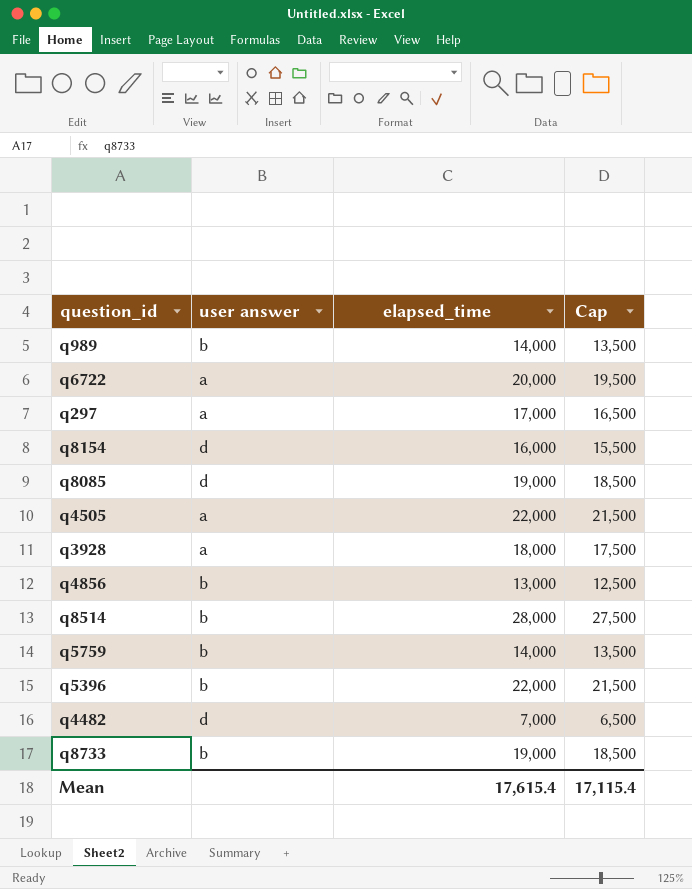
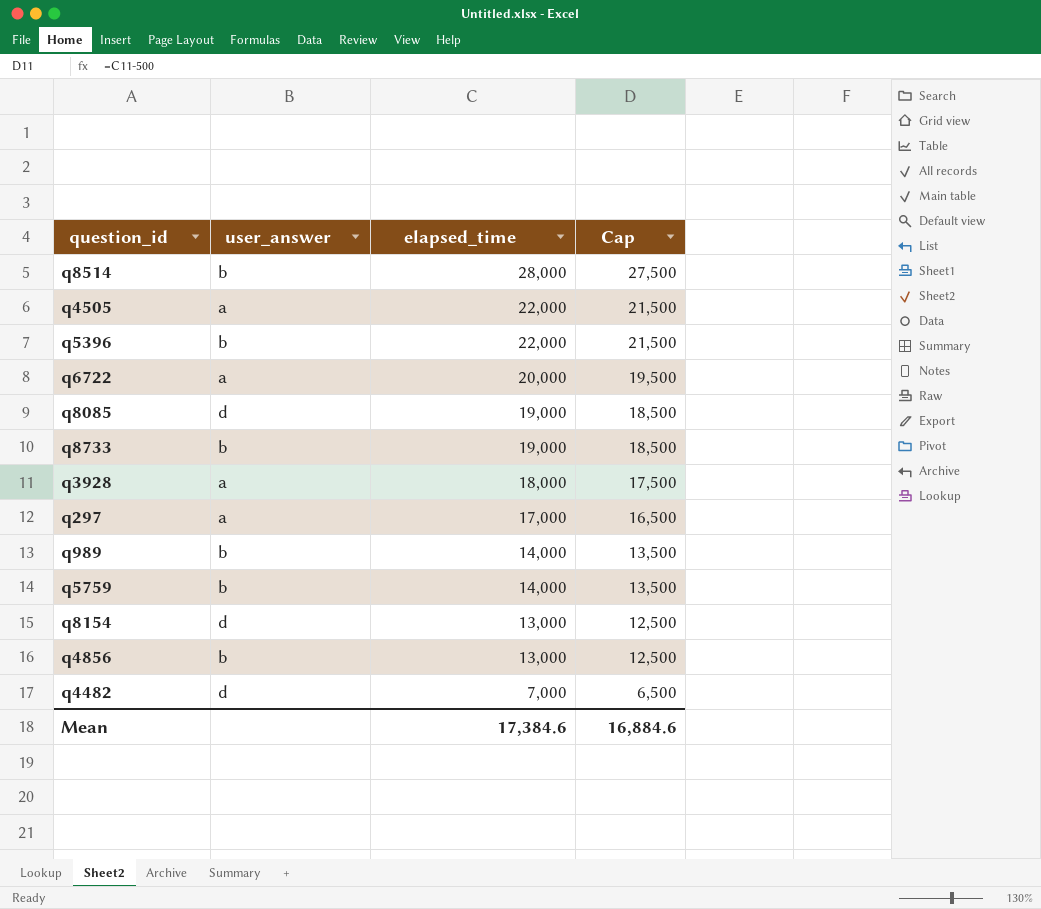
row order: none -> elapsed_time descending
column name: user answer -> user_answer
q8154 | elapsed_time: 16,000 -> 13,000
q8154 | Cap: 15,500 -> 12,500
Mean | elapsed_time: 17,615.4 -> 17,384.6
Mean | Cap: 17,115.4 -> 16,884.6

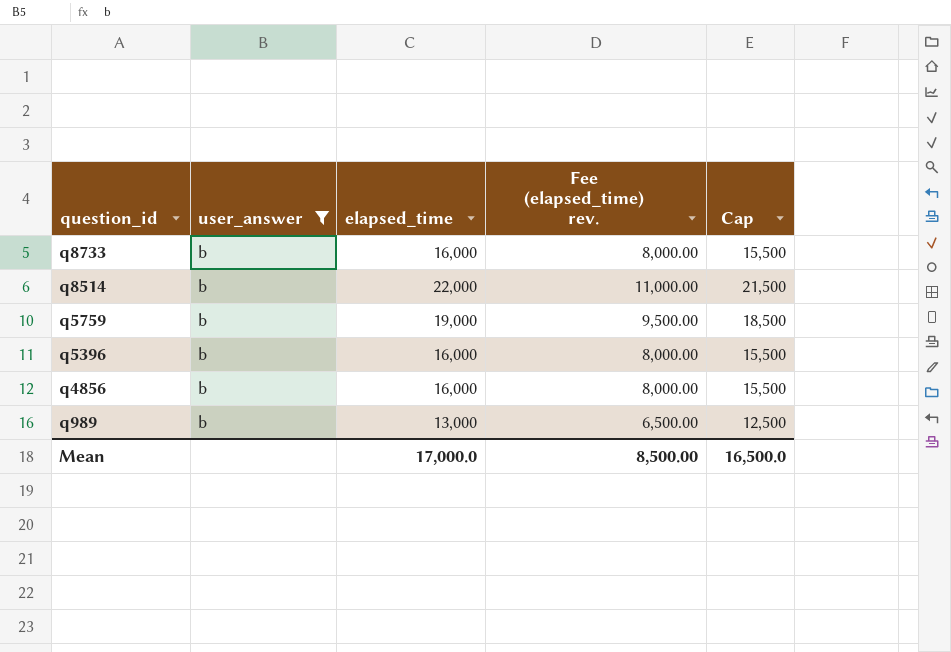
filter: none -> user_answer = b
row order: elapsed_time descending -> question_id descending
column Fee (elapsed_time) rev. | formula: none -> [elapsed_time] * 0.5
q8733 | elapsed_time: 19,000 -> 16,000
q8733 | Cap: 18,500 -> 15,500
q8514 | elapsed_time: 28,000 -> 22,000
q8514 | Cap: 27,500 -> 21,500
q5759 | elapsed_time: 14,000 -> 19,000
q5759 | Cap: 13,500 -> 18,500
q5396 | elapsed_time: 22,000 -> 16,000
q5396 | Cap: 21,500 -> 15,500
q4856 | elapsed_time: 13,000 -> 16,000
q4856 | Cap: 12,500 -> 15,500
q989 | elapsed_time: 14,000 -> 13,000
q989 | Cap: 13,500 -> 12,500
Mean | elapsed_time: 17,384.6 -> 17,000.0
Mean | Cap: 16,884.6 -> 16,500.0

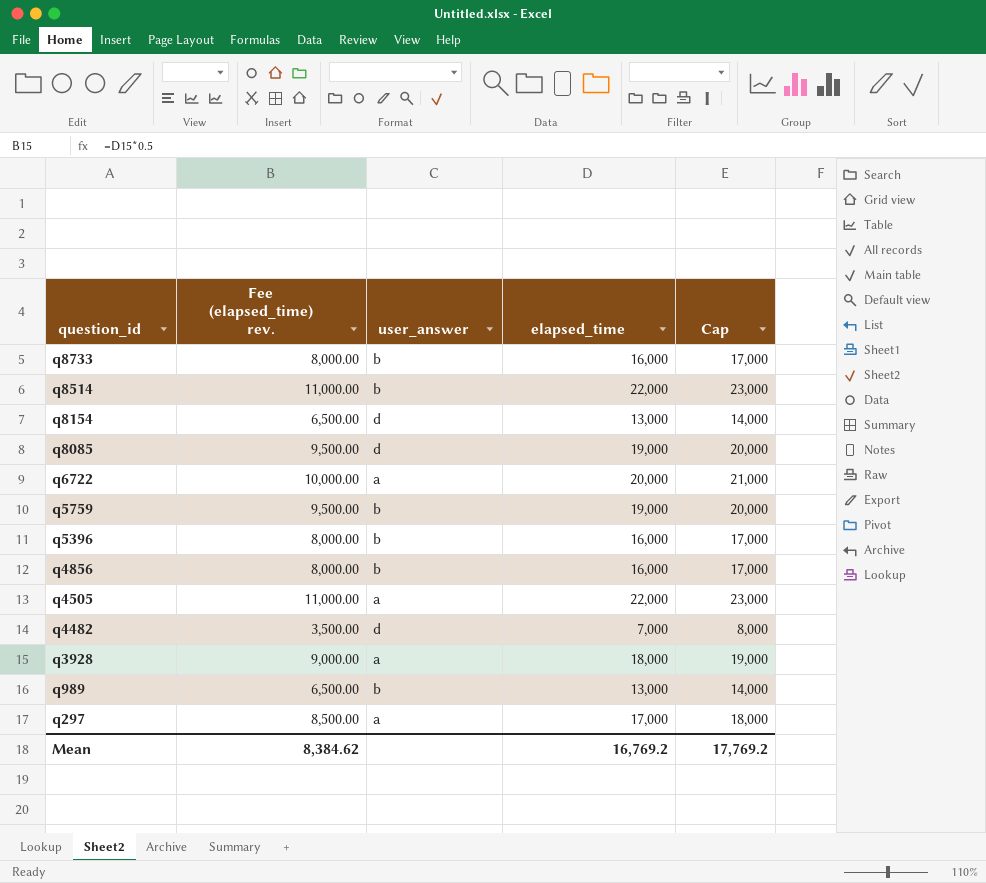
filter: user_answer = b -> none
column Fee (elapsed_time) rev. | position: 4 -> 2
column Cap | formula: [elapsed_time] - 500 -> [elapsed_time] + 1000
Mean | Fee (elapsed_time) rev.: 8,500.00 -> 8,384.62
Mean | elapsed_time: 17,000.0 -> 16,769.2
Mean | Cap: 16,500.0 -> 17,769.2

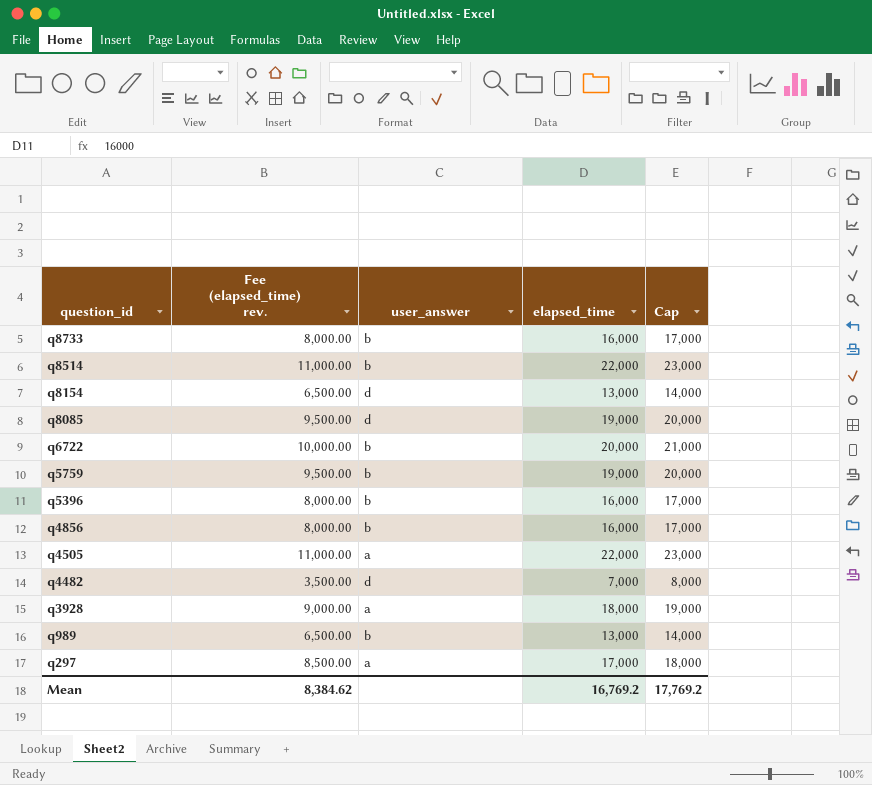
q6722 | user_answer: a -> b

